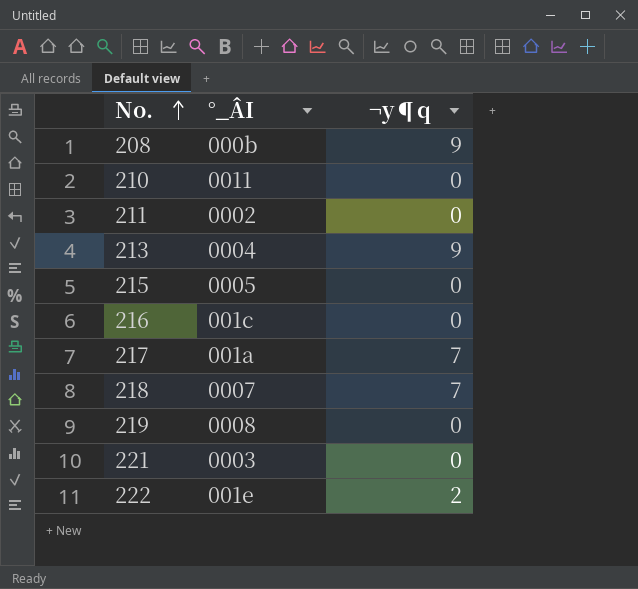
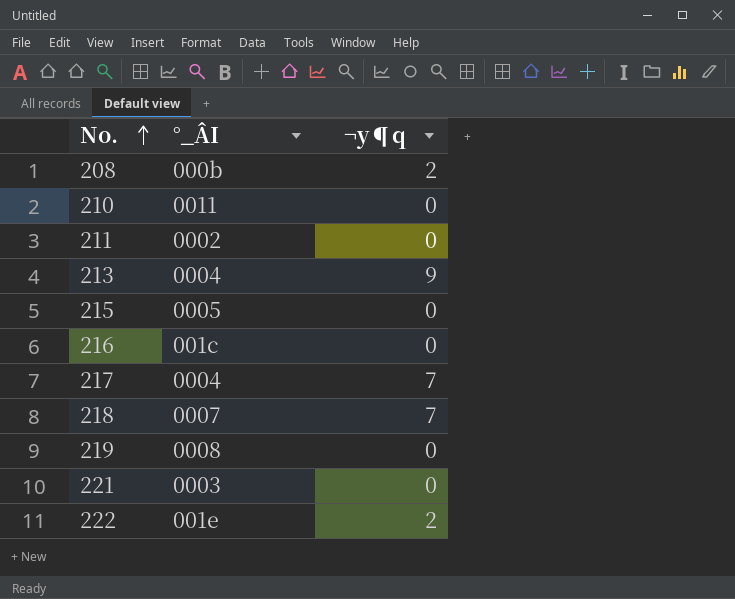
208 | ¬y¶q: 9 -> 2
217 | °_ÂI: 001a -> 0004

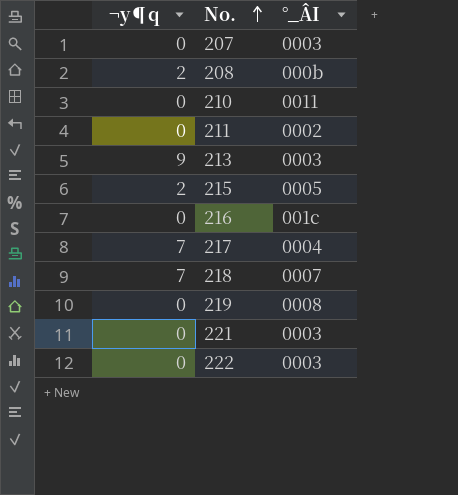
column ¬y¶q | position: 3 -> 1
row 207: none -> 0 | 0003
213 | °_ÂI: 0004 -> 0003
215 | ¬y¶q: 0 -> 2
222 | ¬y¶q: 2 -> 0
222 | °_ÂI: 001e -> 0003

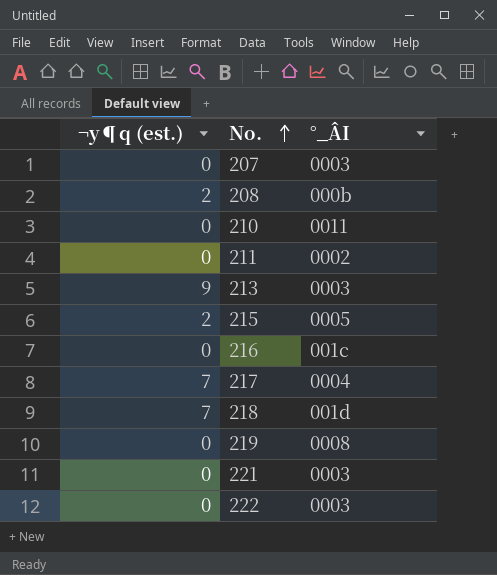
column name: ¬y¶q -> ¬y¶q (est.)
218 | °_ÂI: 0007 -> 001d

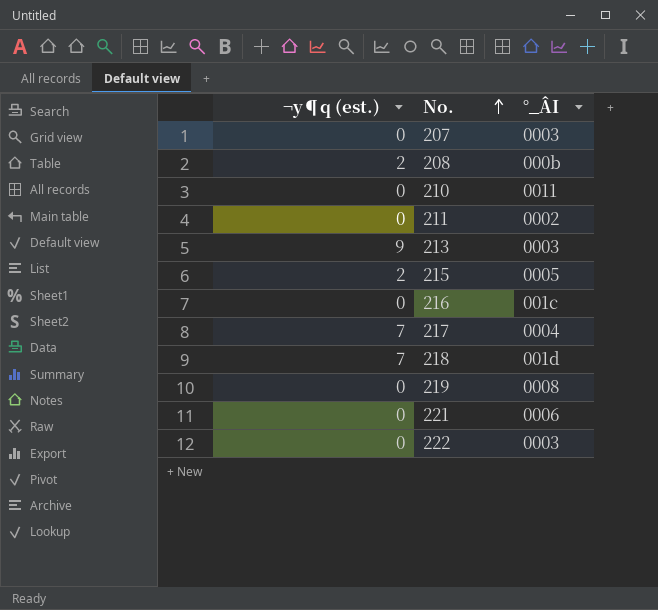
221 | °_ÂI: 0003 -> 0006

